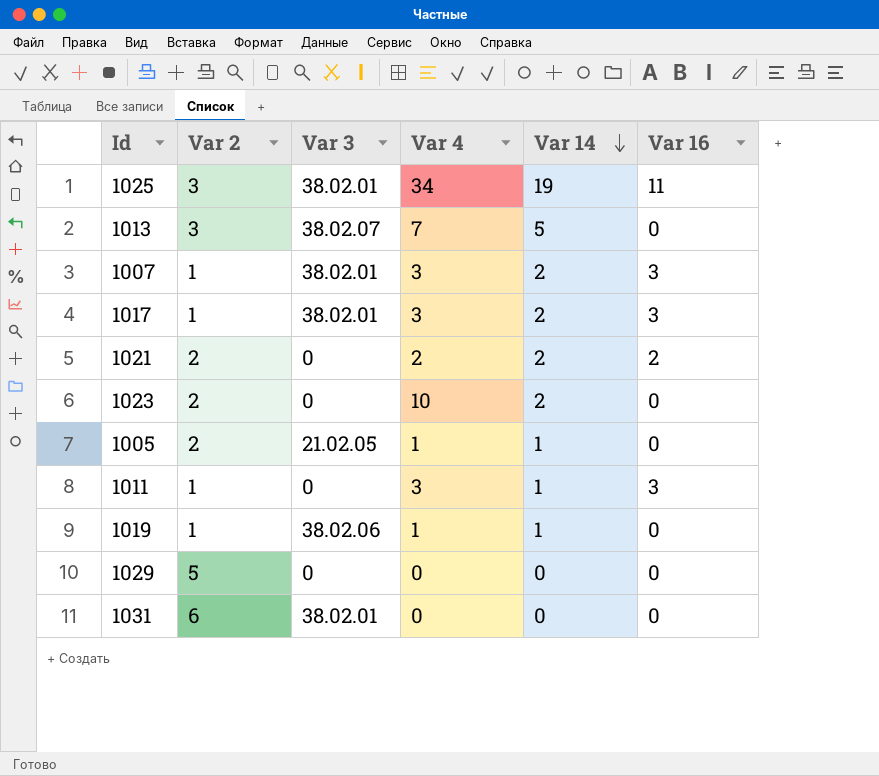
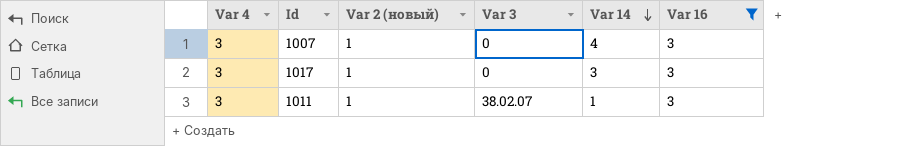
filter: none -> Var 16 = 3
column Var 4 | position: 4 -> 1
column name: Var 2 -> Var 2 (новый)
1007 | Var 3: 38.02.01 -> 0
1007 | Var 14: 2 -> 4
1017 | Var 3: 38.02.01 -> 0
1017 | Var 14: 2 -> 3
1011 | Var 3: 0 -> 38.02.07

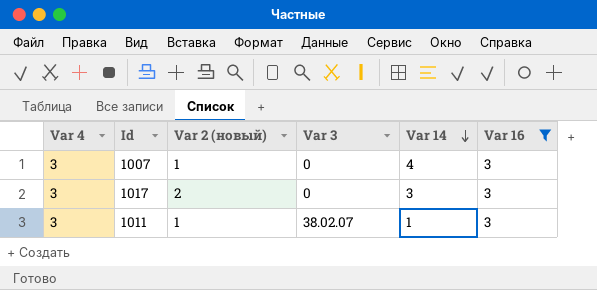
1017 | Var 2 (новый): 1 -> 2

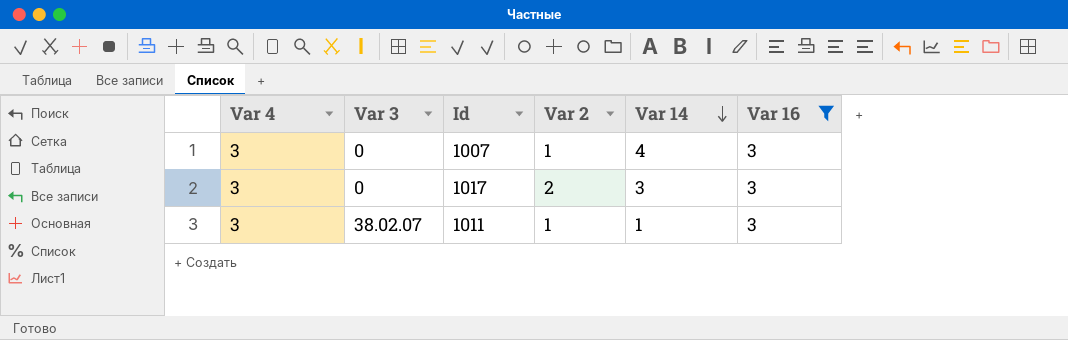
column Var 3 | position: 4 -> 2
column name: Var 2 (новый) -> Var 2

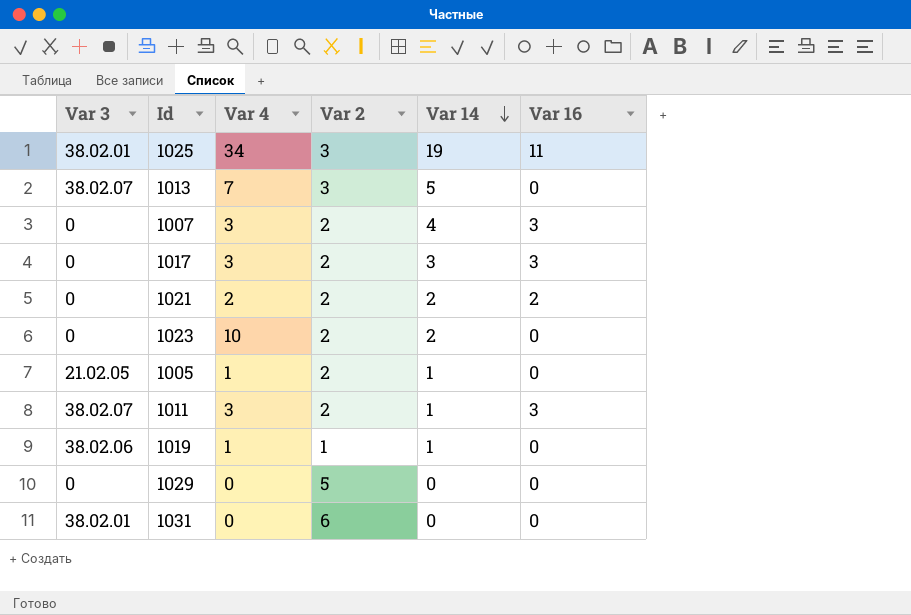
filter: Var 16 = 3 -> none
column Var 4 | position: 1 -> 3
1007 | Var 2: 1 -> 2
1011 | Var 2: 1 -> 2

